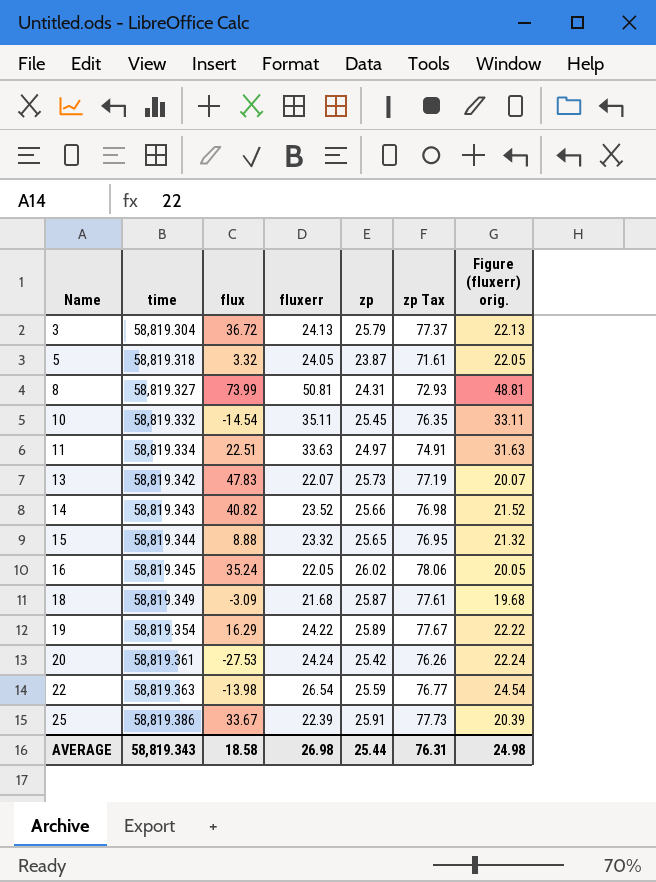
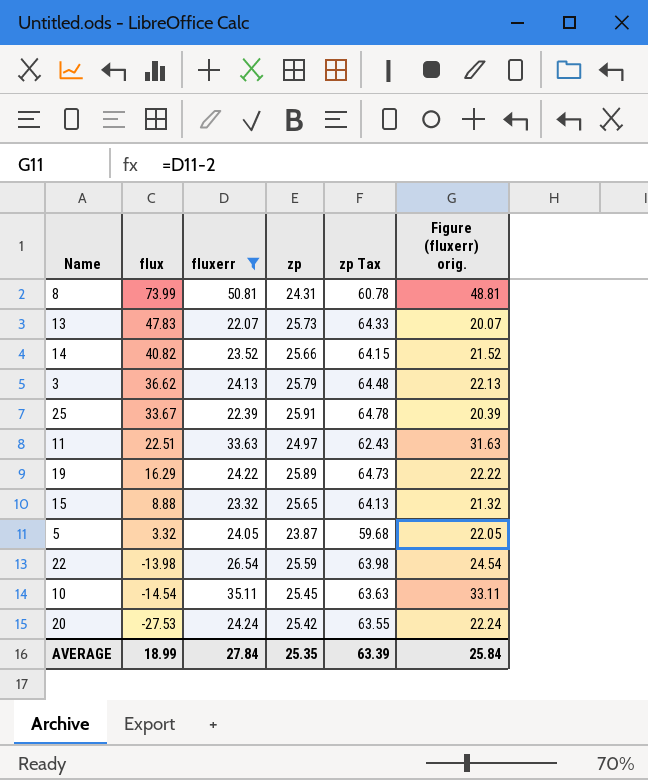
filter: none -> fluxerr >= 22.07
row order: Name ascending -> flux descending
column time | position: 2 -> none
column zp Tax | formula: [zp] * 3 -> [zp] * 2.5
3 | flux: 36.72 -> 36.62
AVERAGE | flux: 18.58 -> 18.99
AVERAGE | fluxerr: 26.98 -> 27.84
AVERAGE | zp: 25.44 -> 25.35
AVERAGE | zp Tax: 76.31 -> 63.39
AVERAGE | Figure (fluxerr) orig.: 24.98 -> 25.84

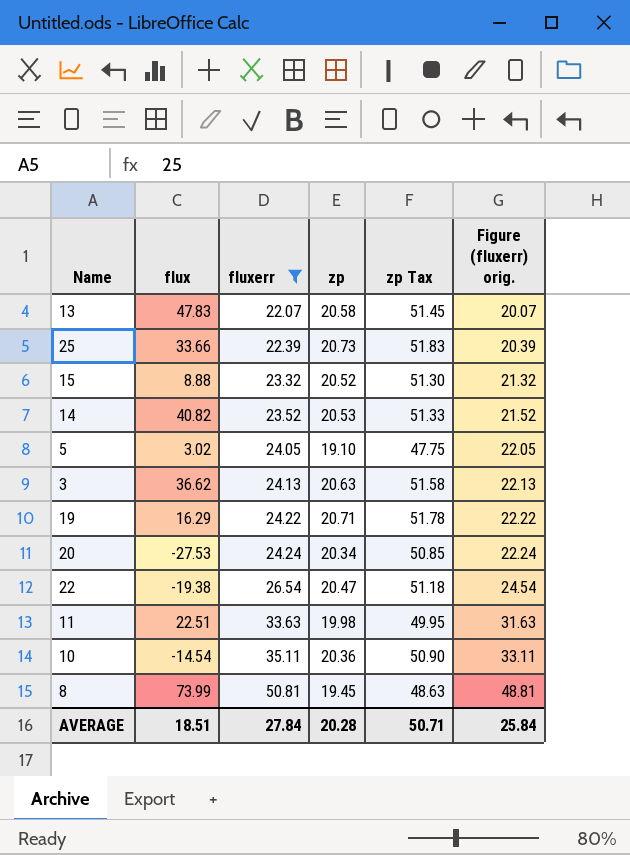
row order: flux descending -> fluxerr ascending
13 | zp: 25.73 -> 20.58
13 | zp Tax: 64.33 -> 51.45
25 | flux: 33.67 -> 33.66
25 | zp: 25.91 -> 20.73
25 | zp Tax: 64.78 -> 51.83
15 | zp: 25.65 -> 20.52
15 | zp Tax: 64.13 -> 51.30
14 | zp: 25.66 -> 20.53
14 | zp Tax: 64.15 -> 51.33
5 | flux: 3.32 -> 3.02
5 | zp: 23.87 -> 19.10
5 | zp Tax: 59.68 -> 47.75
3 | zp: 25.79 -> 20.63
3 | zp Tax: 64.48 -> 51.58
19 | zp: 25.89 -> 20.71
19 | zp Tax: 64.73 -> 51.78
20 | zp: 25.42 -> 20.34
20 | zp Tax: 63.55 -> 50.85
22 | flux: -13.98 -> -19.38
22 | zp: 25.59 -> 20.47
22 | zp Tax: 63.98 -> 51.18
11 | zp: 24.97 -> 19.98
11 | zp Tax: 62.43 -> 49.95
10 | zp: 25.45 -> 20.36
10 | zp Tax: 63.63 -> 50.90
8 | zp: 24.31 -> 19.45
8 | zp Tax: 60.78 -> 48.63
AVERAGE | flux: 18.99 -> 18.51
AVERAGE | zp: 25.35 -> 20.28
AVERAGE | zp Tax: 63.39 -> 50.71

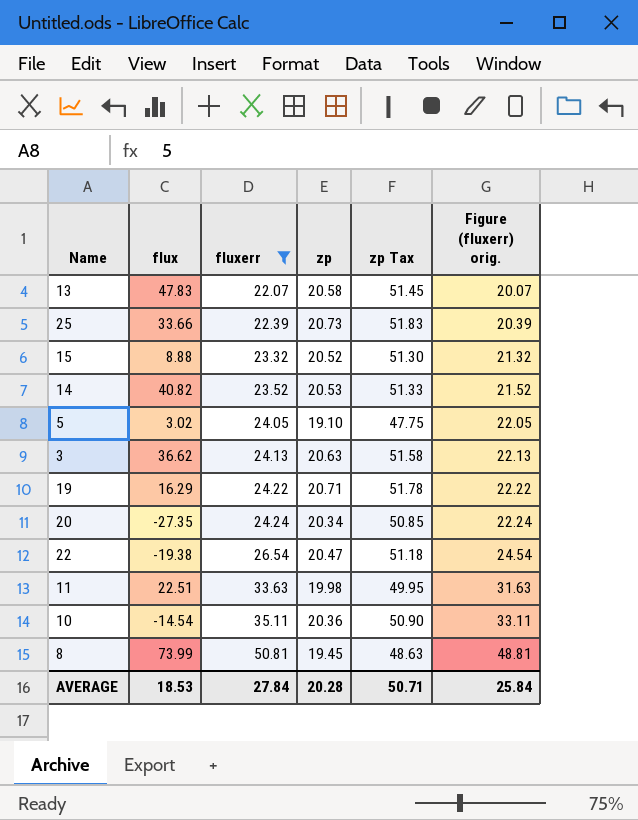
20 | flux: -27.53 -> -27.35
AVERAGE | flux: 18.51 -> 18.53

